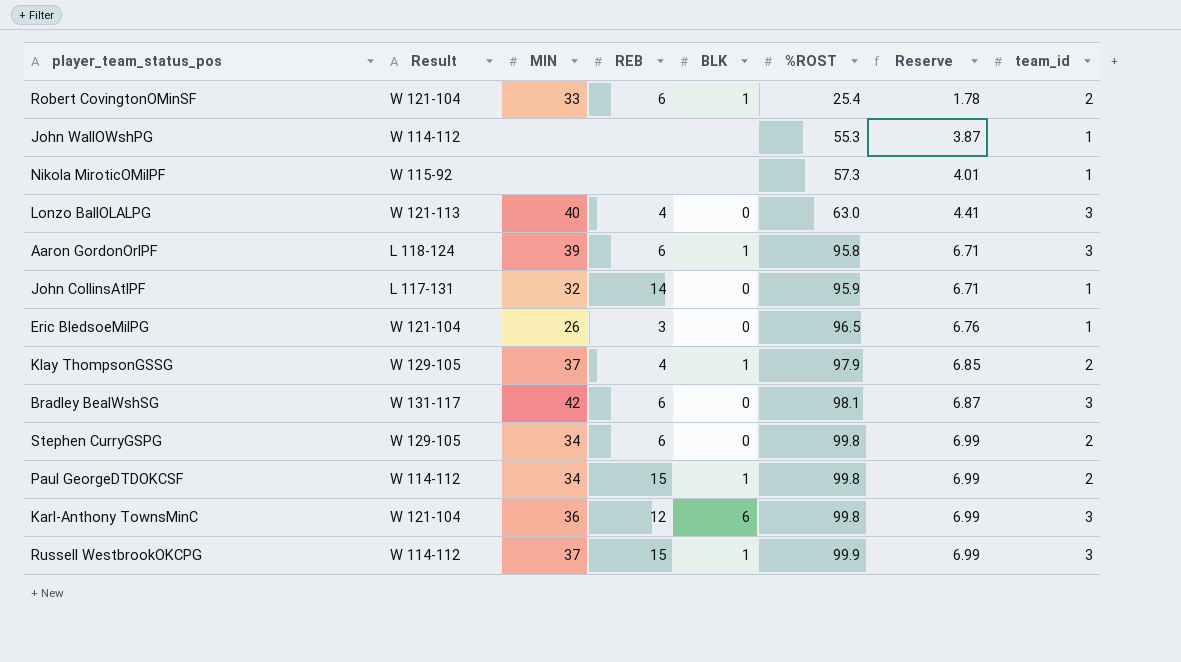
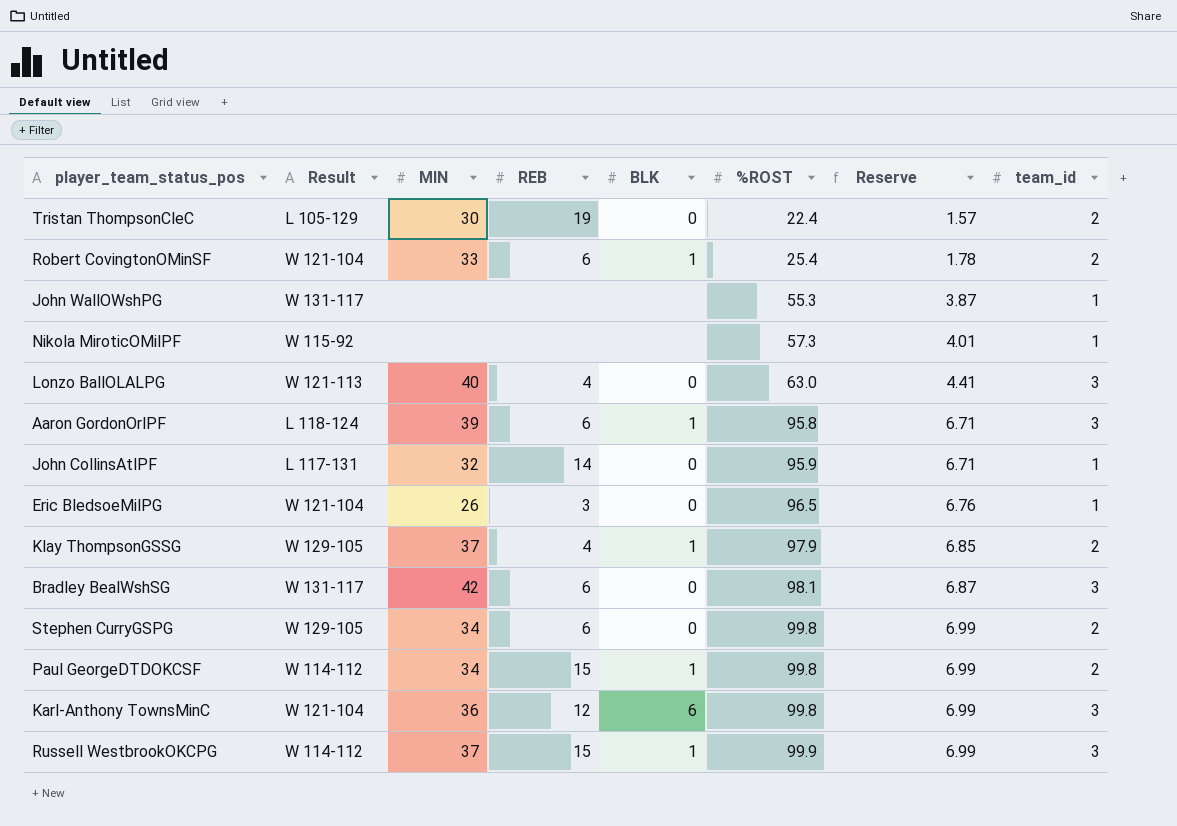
row Tristan ThompsonCleC: none -> L 105-129 | 30 | 19 | 0 | 22.4 | 1.57 | 2
John WallOWshPG | Result: W 114-112 -> W 131-117

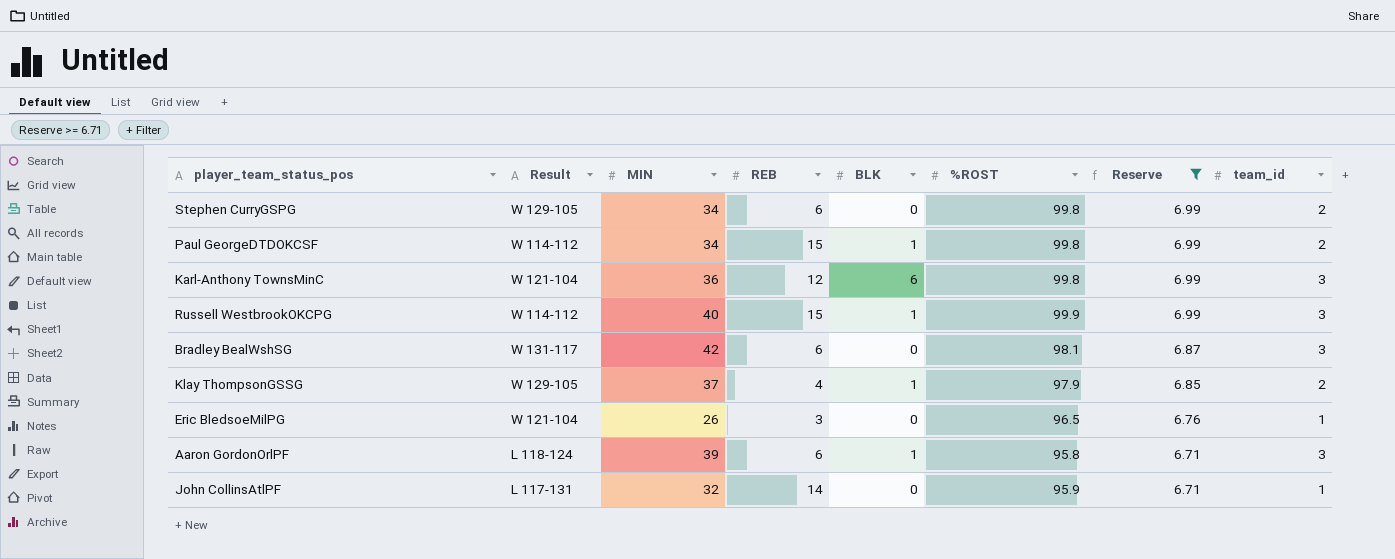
filter: none -> Reserve >= 6.71
row order: %ROST ascending -> Reserve descending
Russell WestbrookOKCPG | MIN: 37 -> 40

